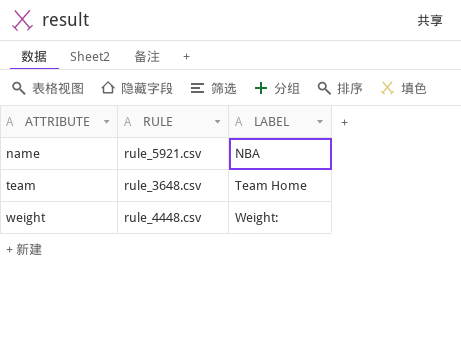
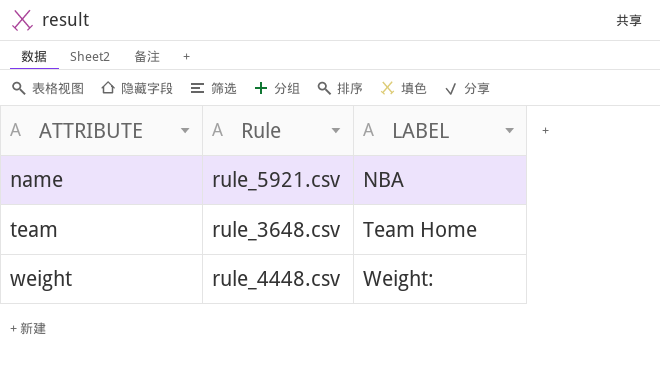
column name: RULE -> Rule

